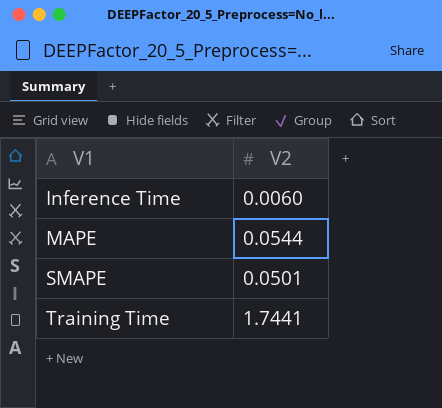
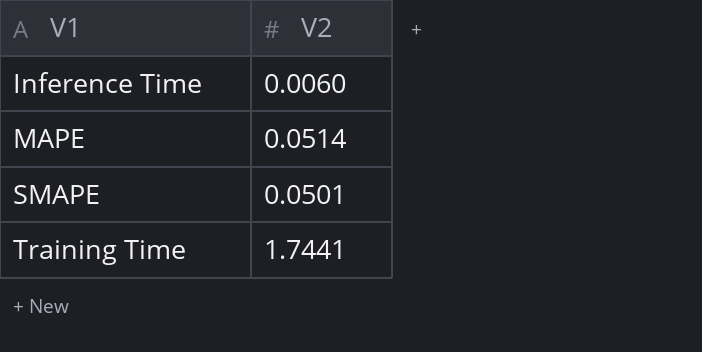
MAPE | V2: 0.0544 -> 0.0514

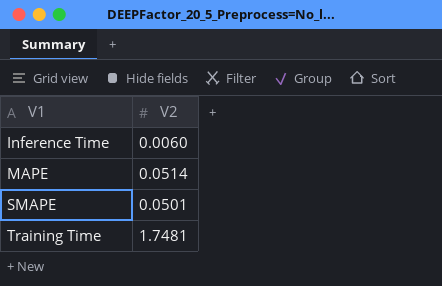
Training Time | V2: 1.7441 -> 1.7481

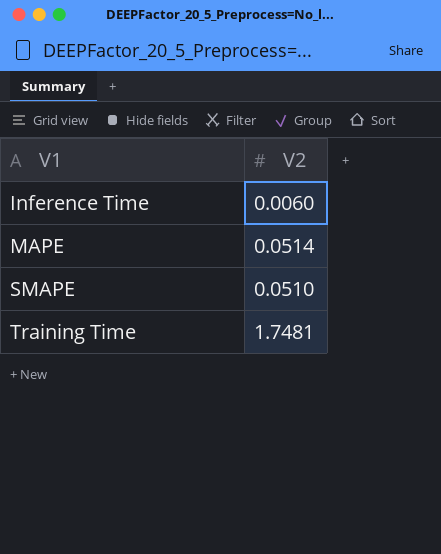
SMAPE | V2: 0.0501 -> 0.0510

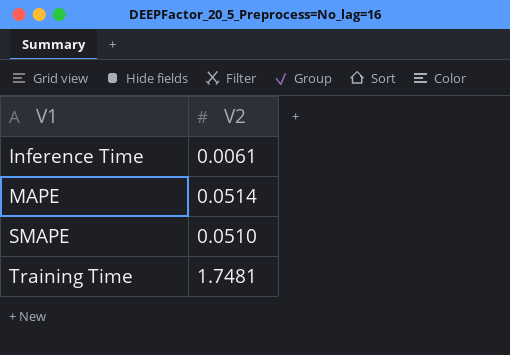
Inference Time | V2: 0.0060 -> 0.0061

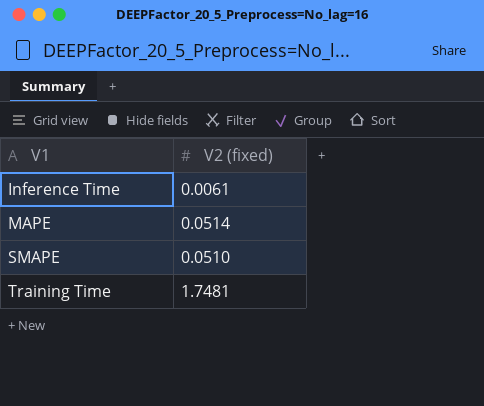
column name: V2 -> V2 (fixed)

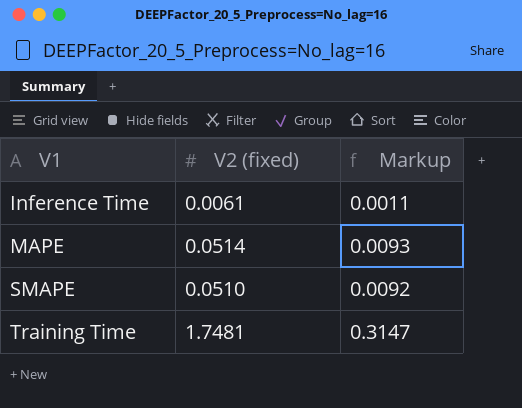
column Markup | formula: none -> [V2 (fixed)] * 0.18

